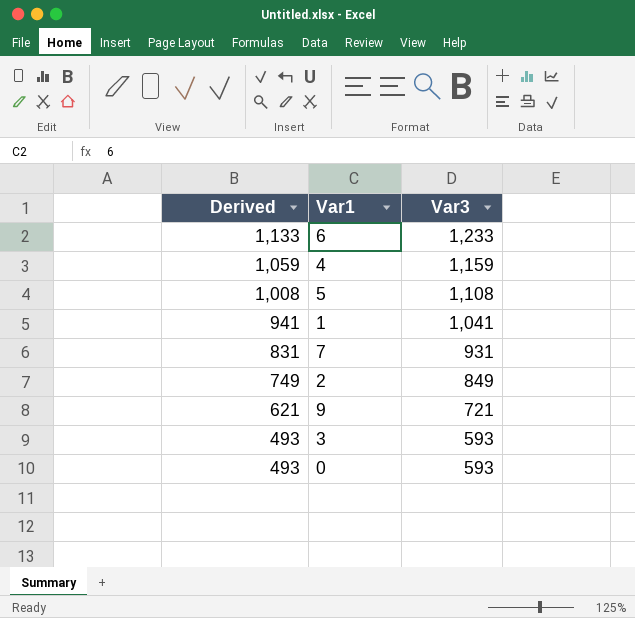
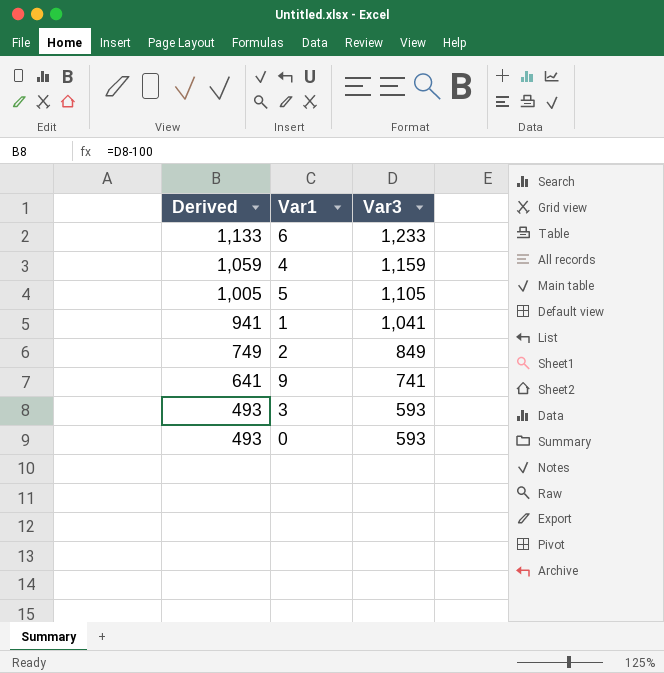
row 7: 831 | 931 -> none
5 | Derived: 1,008 -> 1,005
5 | Var3: 1,108 -> 1,105
9 | Derived: 621 -> 641
9 | Var3: 721 -> 741

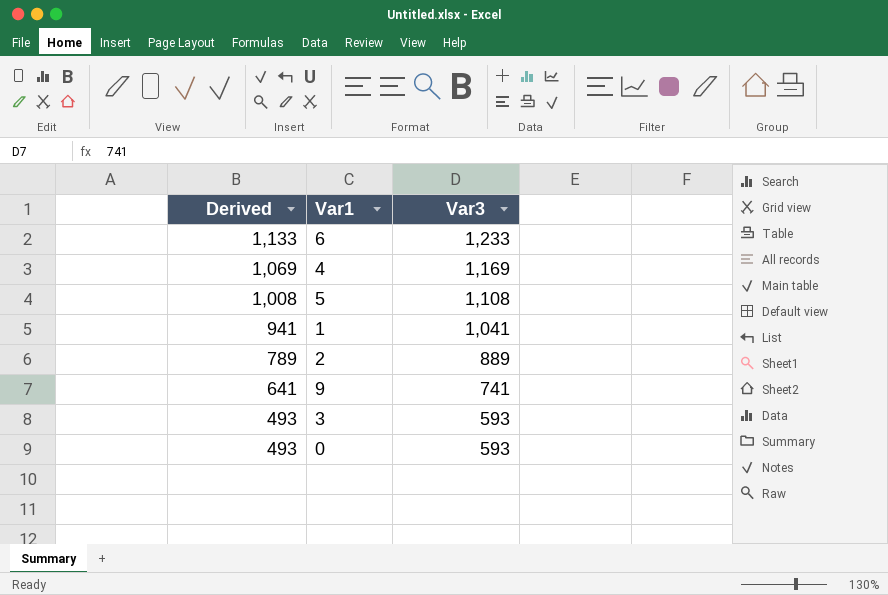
4 | Derived: 1,059 -> 1,069
4 | Var3: 1,159 -> 1,169
5 | Derived: 1,005 -> 1,008
5 | Var3: 1,105 -> 1,108
2 | Derived: 749 -> 789
2 | Var3: 849 -> 889

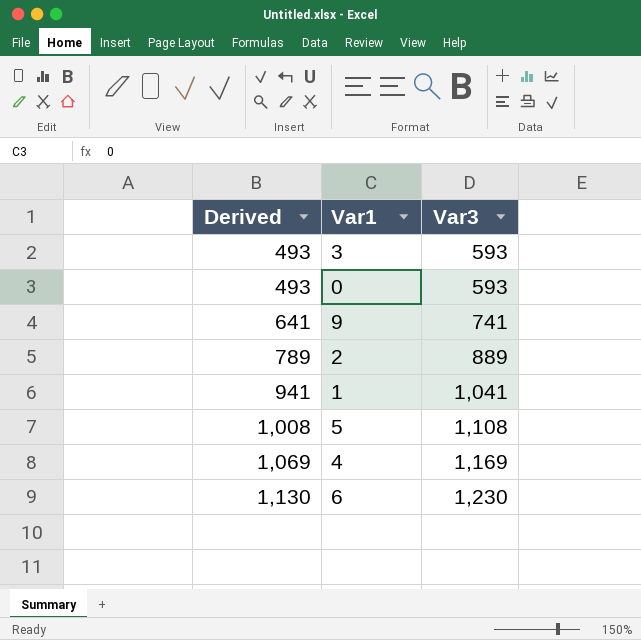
row order: Derived descending -> Derived ascending
6 | Derived: 1,133 -> 1,130
6 | Var3: 1,233 -> 1,230

